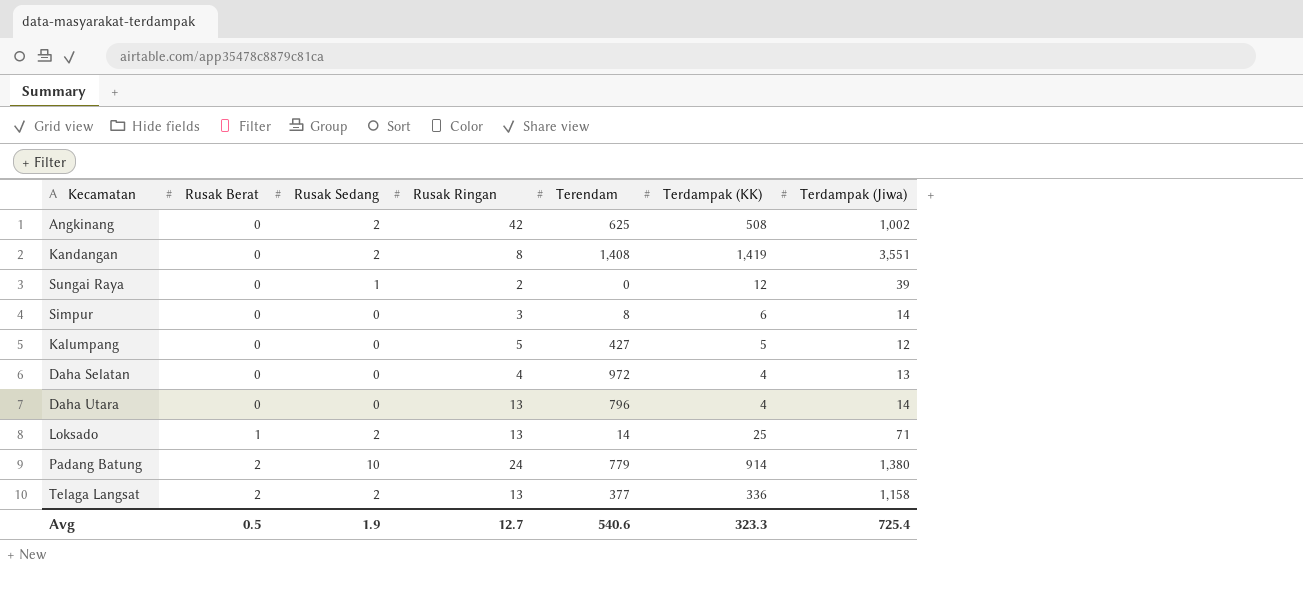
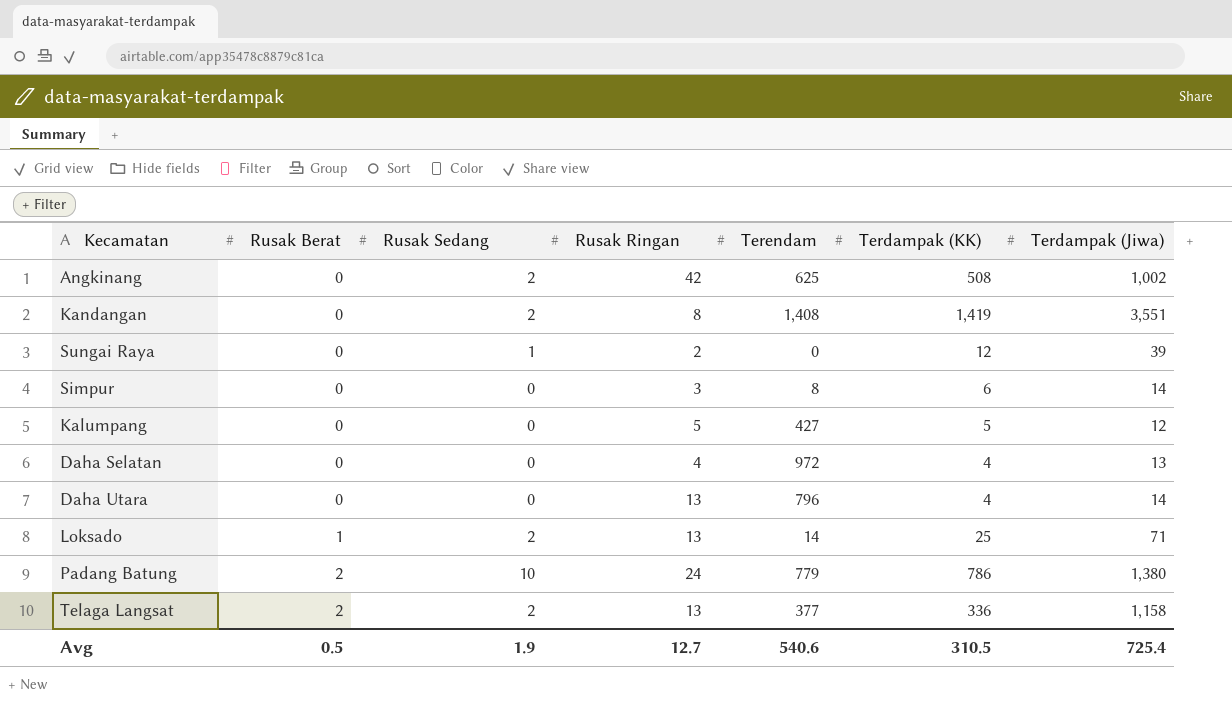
Padang Batung | Terdampak (KK): 914 -> 786
Avg | Terdampak (KK): 323.3 -> 310.5

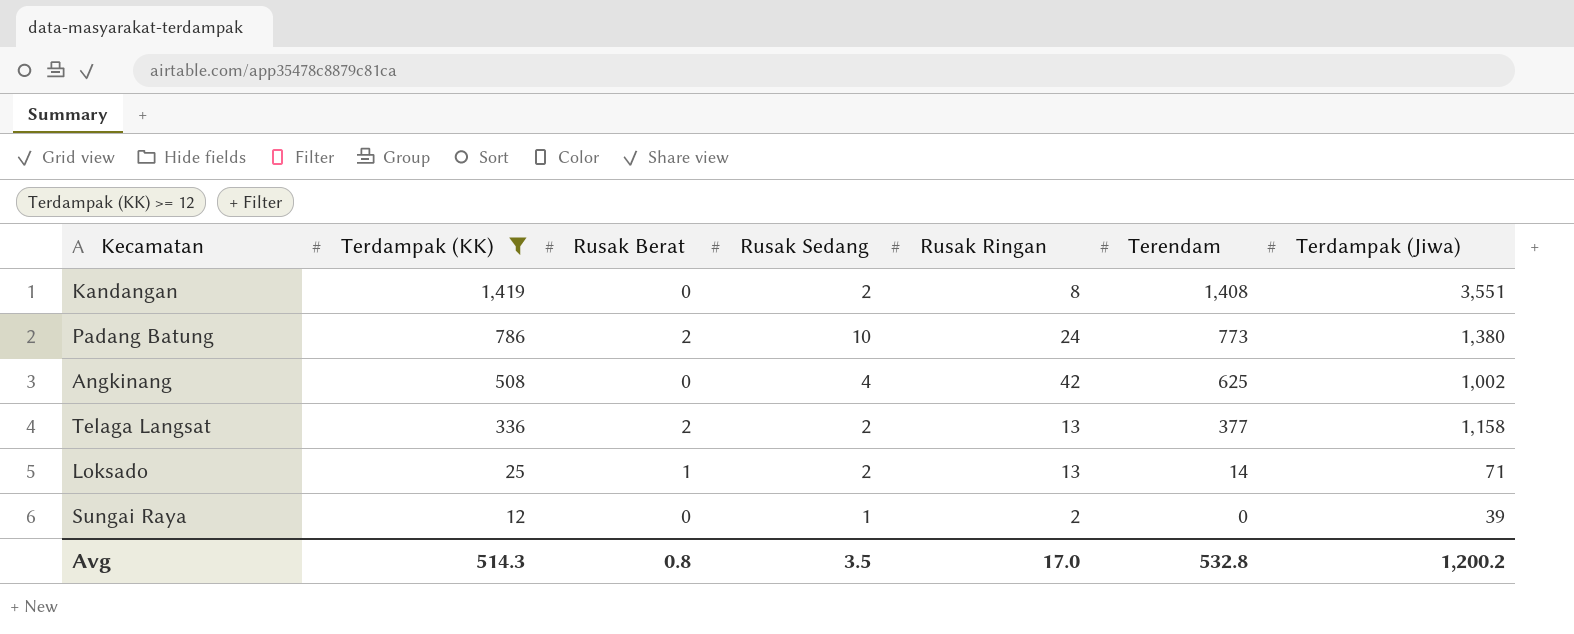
filter: none -> Terdampak (KK) >= 12
row order: Rusak Berat ascending -> Terdampak (KK) descending
column Terdampak (KK) | position: 6 -> 2
Padang Batung | Terendam: 779 -> 773
Angkinang | Rusak Sedang: 2 -> 4
Avg | Terdampak (KK): 310.5 -> 514.3
Avg | Rusak Berat: 0.5 -> 0.8
Avg | Rusak Sedang: 1.9 -> 3.5
Avg | Rusak Ringan: 12.7 -> 17.0
Avg | Terendam: 540.6 -> 532.8
Avg | Terdampak (Jiwa): 725.4 -> 1,200.2

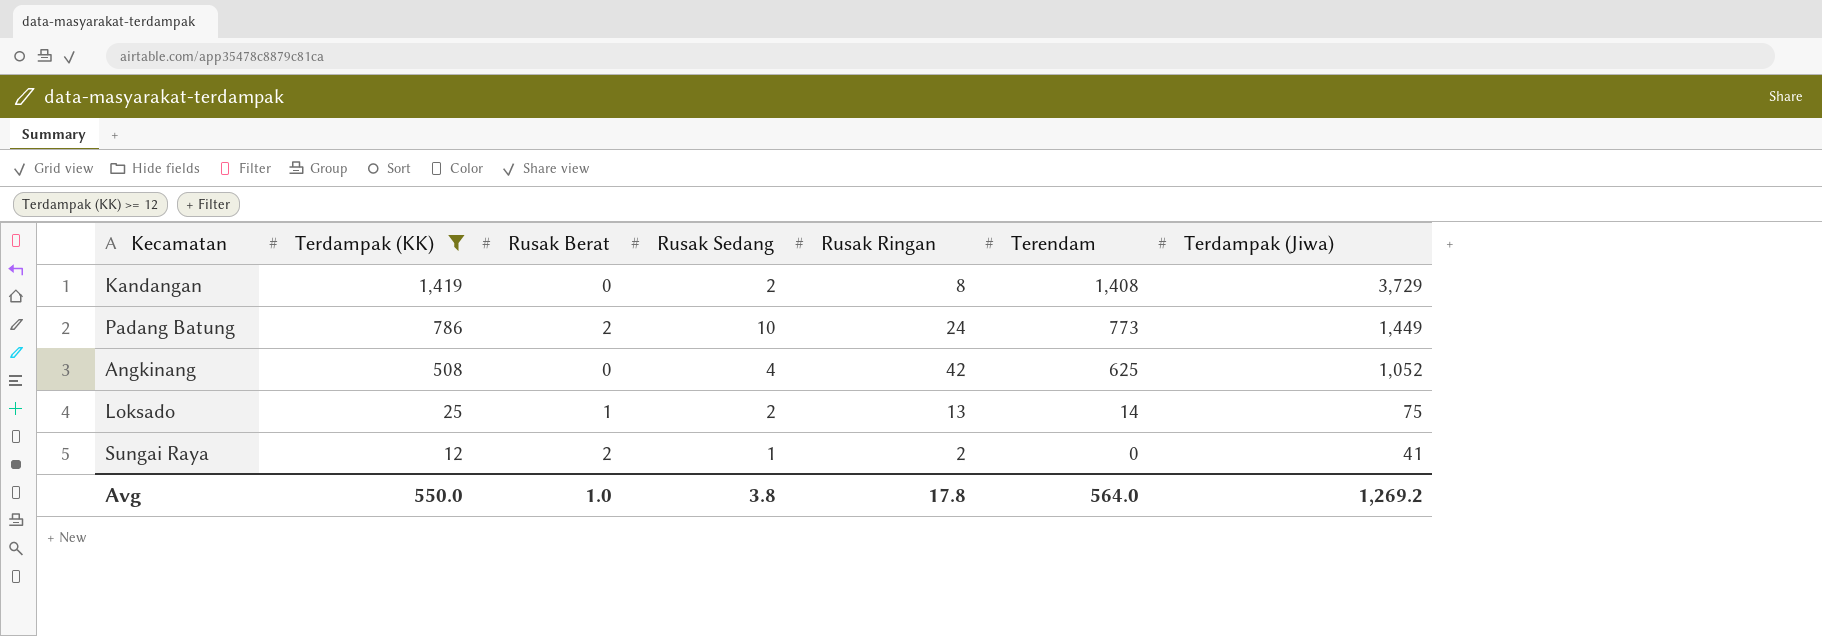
row Telaga Langsat: 336 | 2 | 2 | 13 | 377 | 1,158 -> none
Kandangan | Terdampak (Jiwa): 3,551 -> 3,729
Padang Batung | Terdampak (Jiwa): 1,380 -> 1,449
Angkinang | Terdampak (Jiwa): 1,002 -> 1,052
Loksado | Terdampak (Jiwa): 71 -> 75
Sungai Raya | Rusak Berat: 0 -> 2
Sungai Raya | Terdampak (Jiwa): 39 -> 41
Avg | Terdampak (KK): 514.3 -> 550.0
Avg | Rusak Berat: 0.8 -> 1.0
Avg | Rusak Sedang: 3.5 -> 3.8
Avg | Rusak Ringan: 17.0 -> 17.8
Avg | Terendam: 532.8 -> 564.0
Avg | Terdampak (Jiwa): 1,200.2 -> 1,269.2

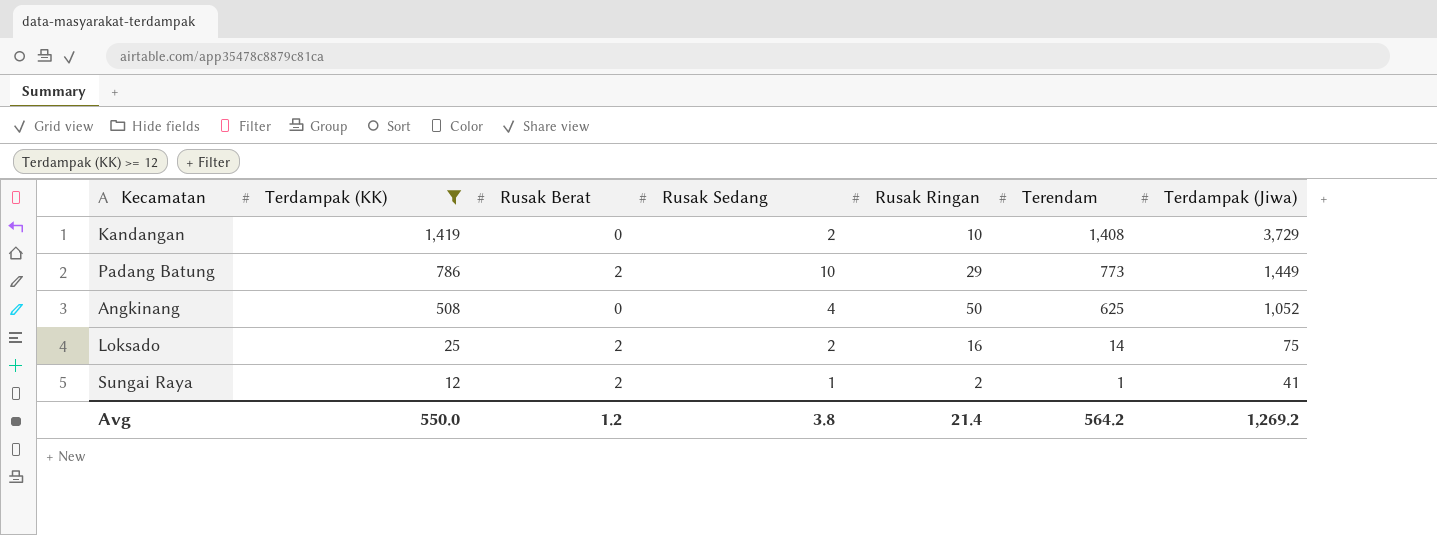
Kandangan | Rusak Ringan: 8 -> 10
Padang Batung | Rusak Ringan: 24 -> 29
Angkinang | Rusak Ringan: 42 -> 50
Loksado | Rusak Berat: 1 -> 2
Loksado | Rusak Ringan: 13 -> 16
Sungai Raya | Terendam: 0 -> 1
Avg | Rusak Berat: 1.0 -> 1.2
Avg | Rusak Ringan: 17.8 -> 21.4
Avg | Terendam: 564.0 -> 564.2

